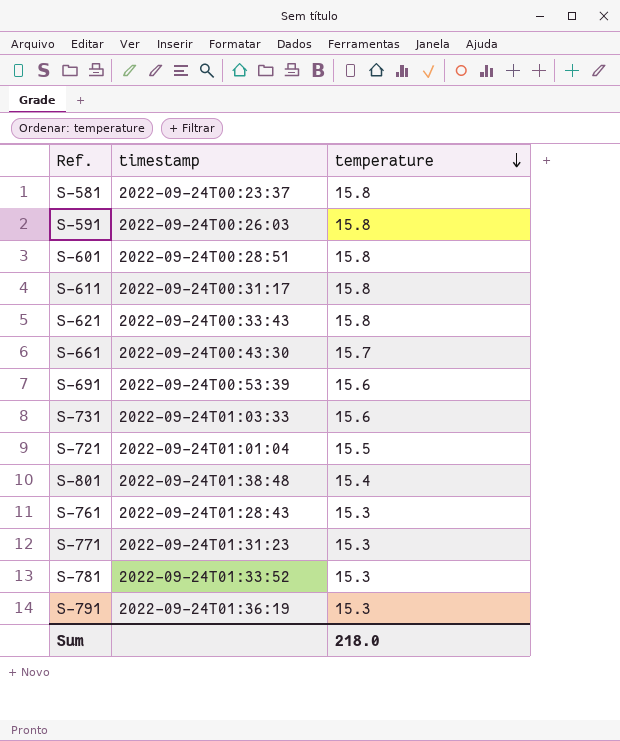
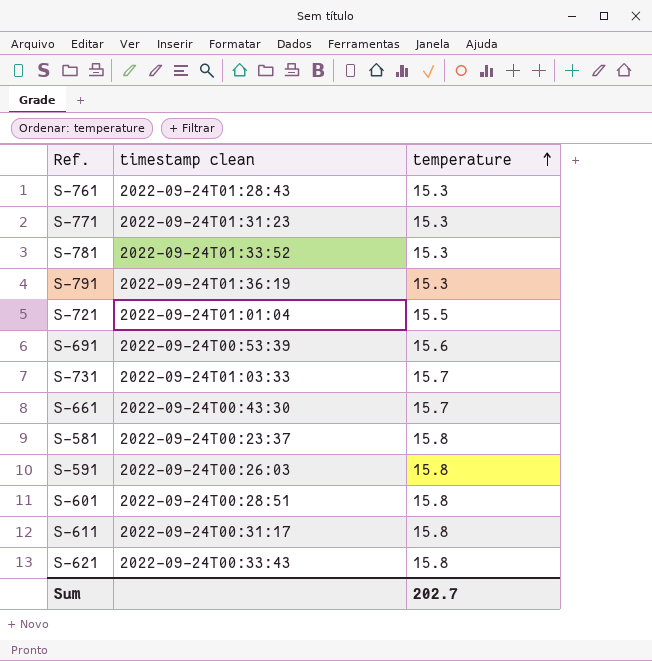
row order: temperature descending -> temperature ascending
column name: timestamp -> timestamp clean
row S-801: 2022-09-24T01:38:48 | 15.4 -> none
S-731 | temperature: 15.6 -> 15.7
Sum | temperature: 218.0 -> 202.7

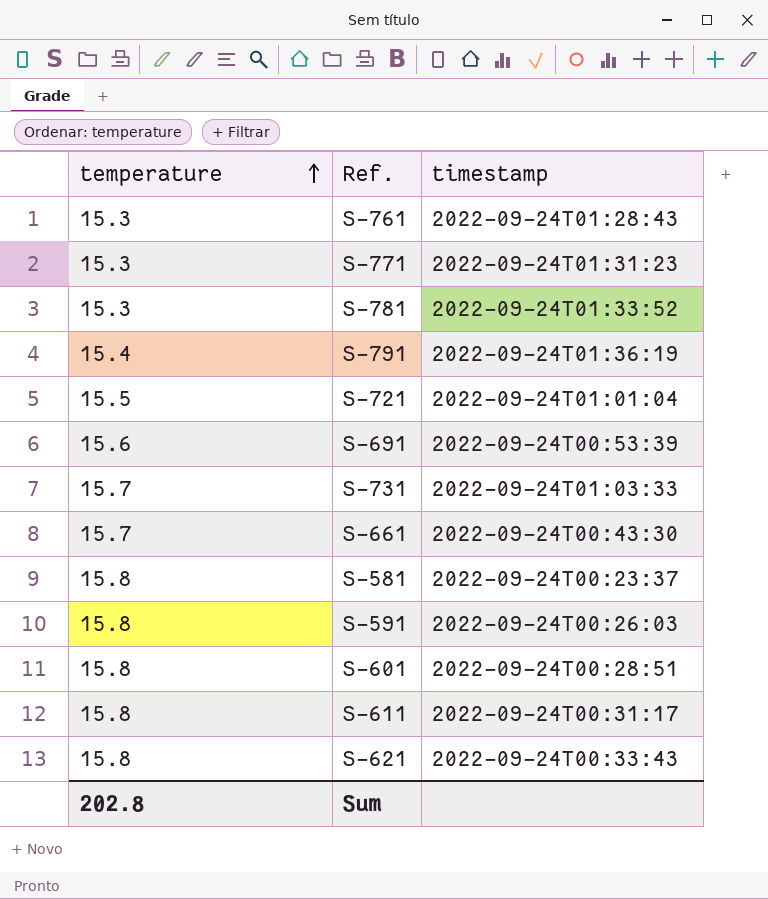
column temperature | position: 3 -> 1
column name: timestamp clean -> timestamp
S-791 | temperature: 15.3 -> 15.4
Sum | temperature: 202.7 -> 202.8

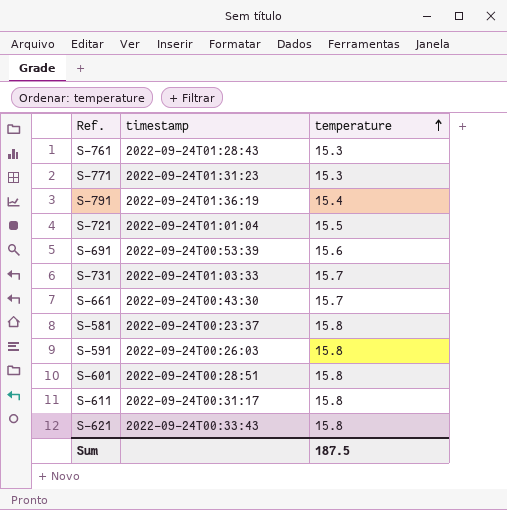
column temperature | position: 1 -> 3
row S-781: 15.3 | 2022-09-24T01:33:52 -> none
Sum | temperature: 202.8 -> 187.5

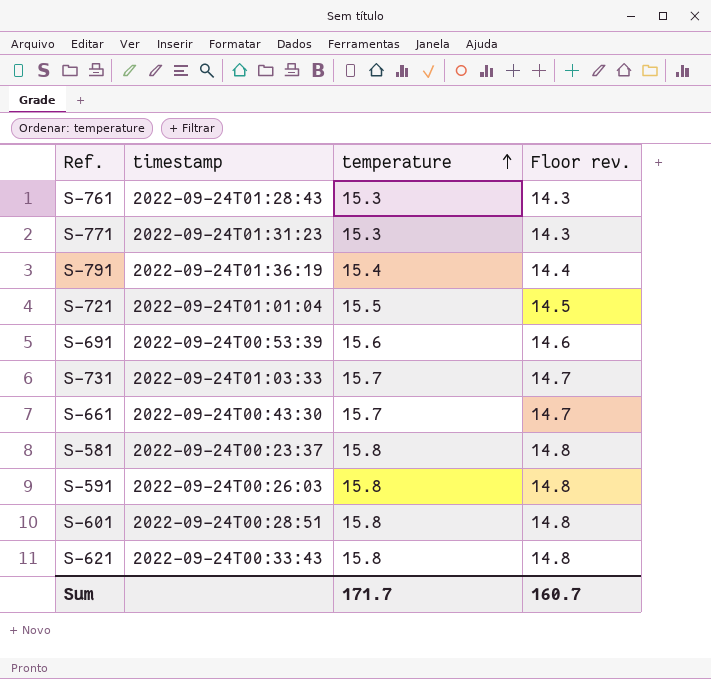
column Floor rev. | formula: none -> [temperature] - 1
row S-611: 2022-09-24T00:31:17 | 15.8 -> none
Sum | temperature: 187.5 -> 171.7

